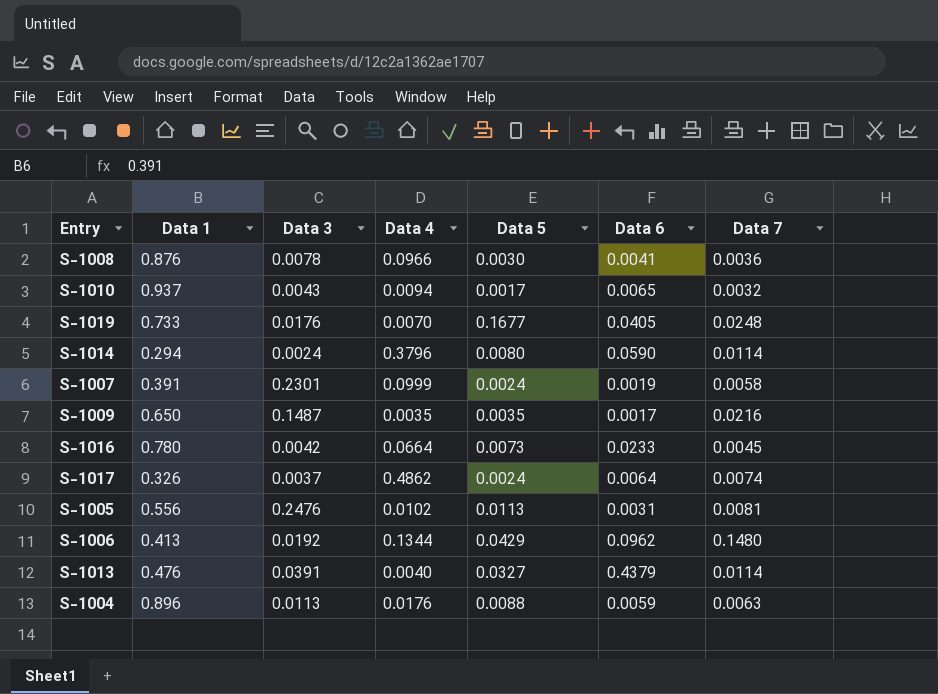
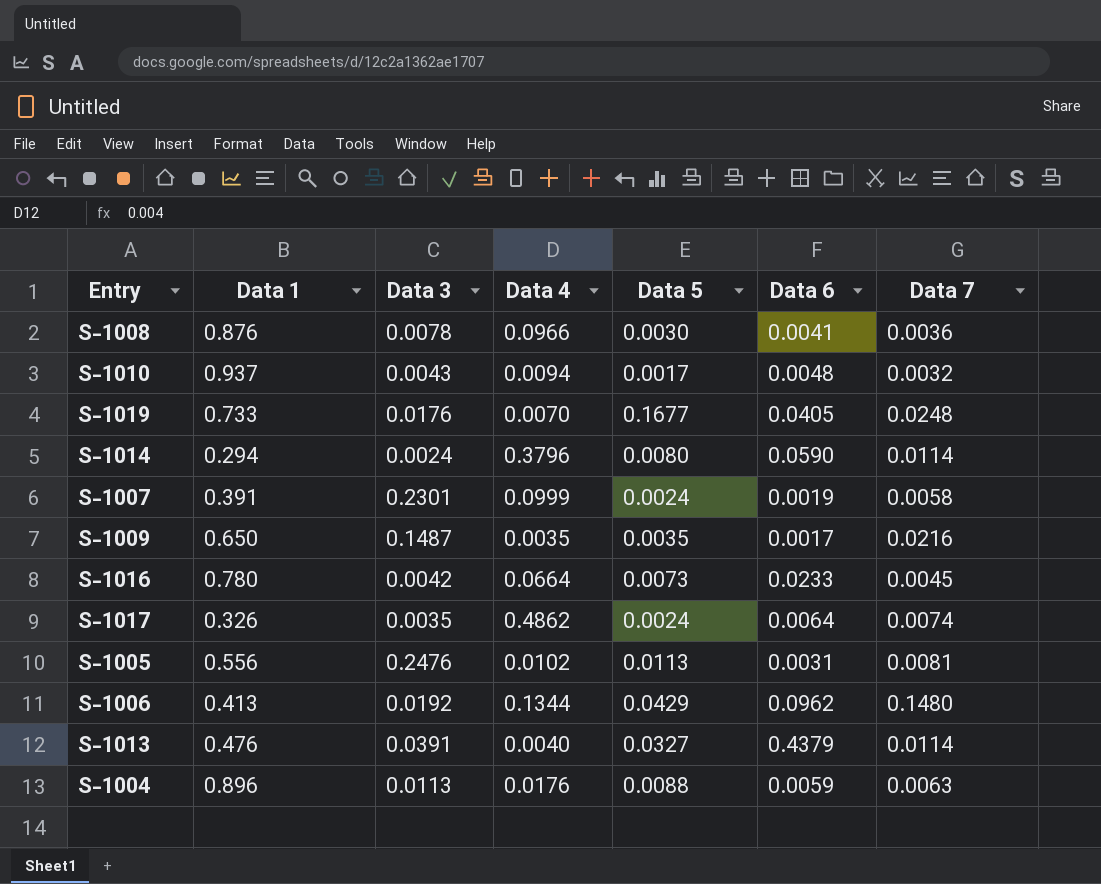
S-1010 | Data 6: 0.0065 -> 0.0048
S-1017 | Data 3: 0.0037 -> 0.0035

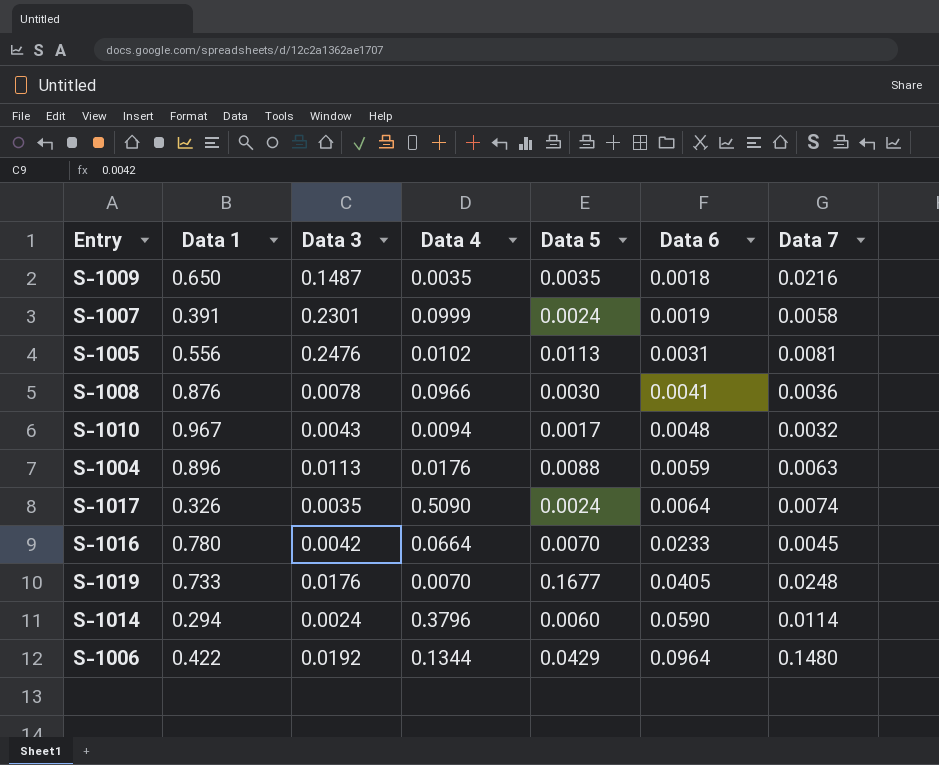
row order: none -> Data 6 ascending
row S-1013: 0.476 | 0.0391 | 0.0040 | 0.0327 | 0.4379 | 0.0114 -> none
S-1009 | Data 6: 0.0017 -> 0.0018
S-1010 | Data 1: 0.937 -> 0.967
S-1017 | Data 4: 0.4862 -> 0.5090
S-1016 | Data 5: 0.0073 -> 0.0070
S-1014 | Data 5: 0.0080 -> 0.0060
S-1006 | Data 1: 0.413 -> 0.422
S-1006 | Data 6: 0.0962 -> 0.0964

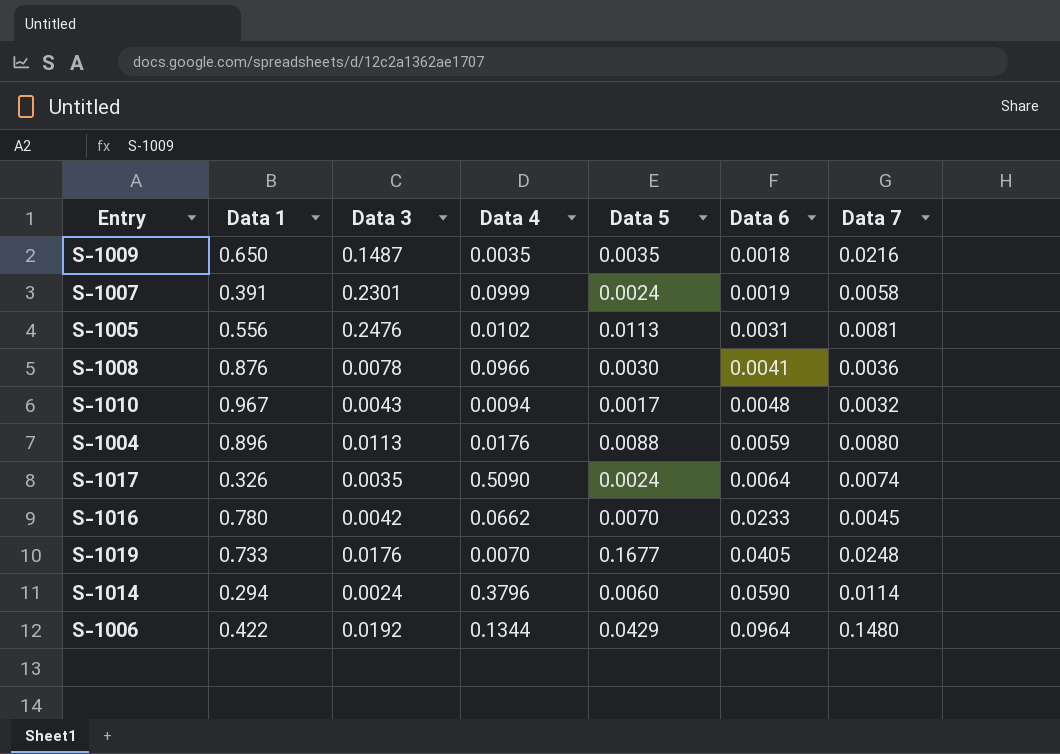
S-1004 | Data 7: 0.0063 -> 0.0080
S-1016 | Data 4: 0.0664 -> 0.0662

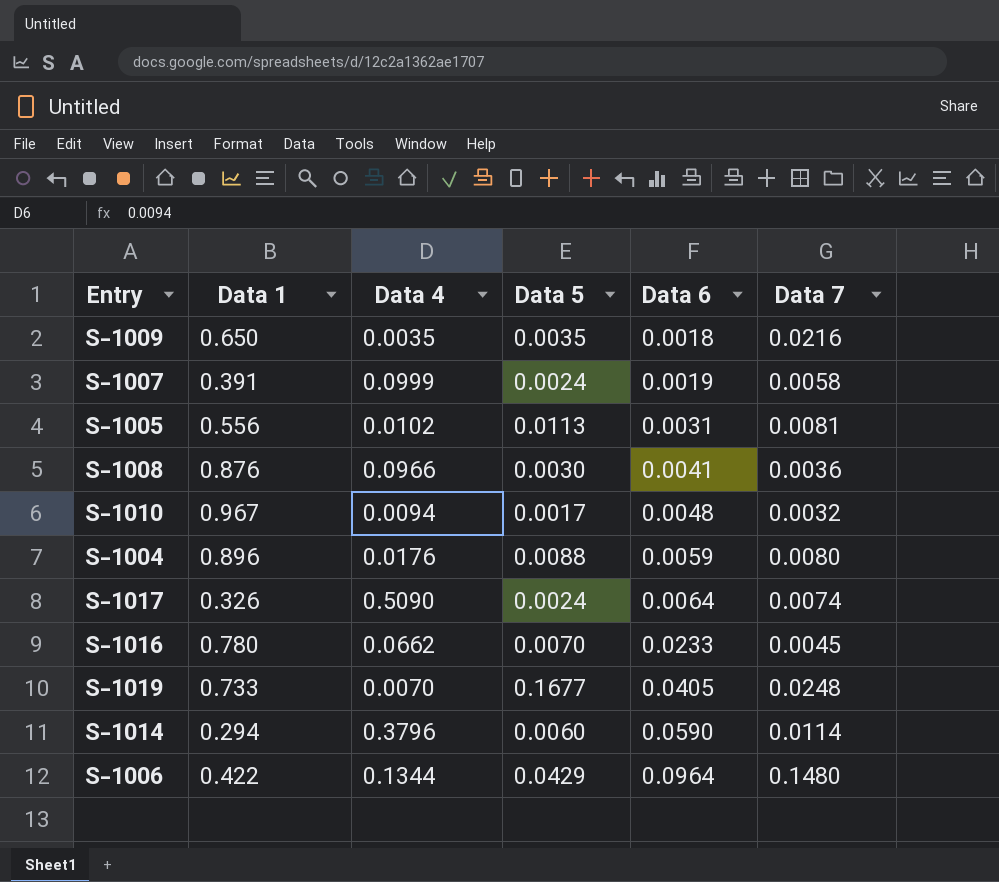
column Data 3 | position: 3 -> none

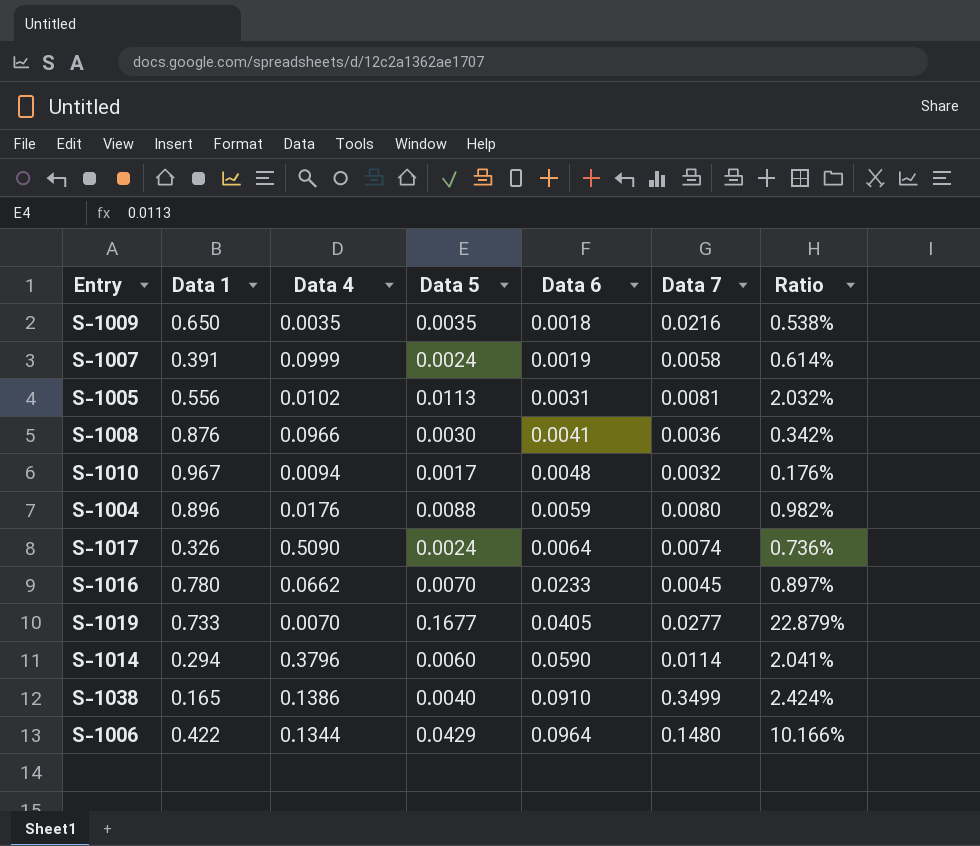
column Ratio | formula: none -> [Data 5] / [Data 1]
S-1019 | Data 7: 0.0248 -> 0.0277
row S-1038: none -> 0.165 | 0.1386 | 0.0040 | 0.0910 | 0.3499 | 2.424%

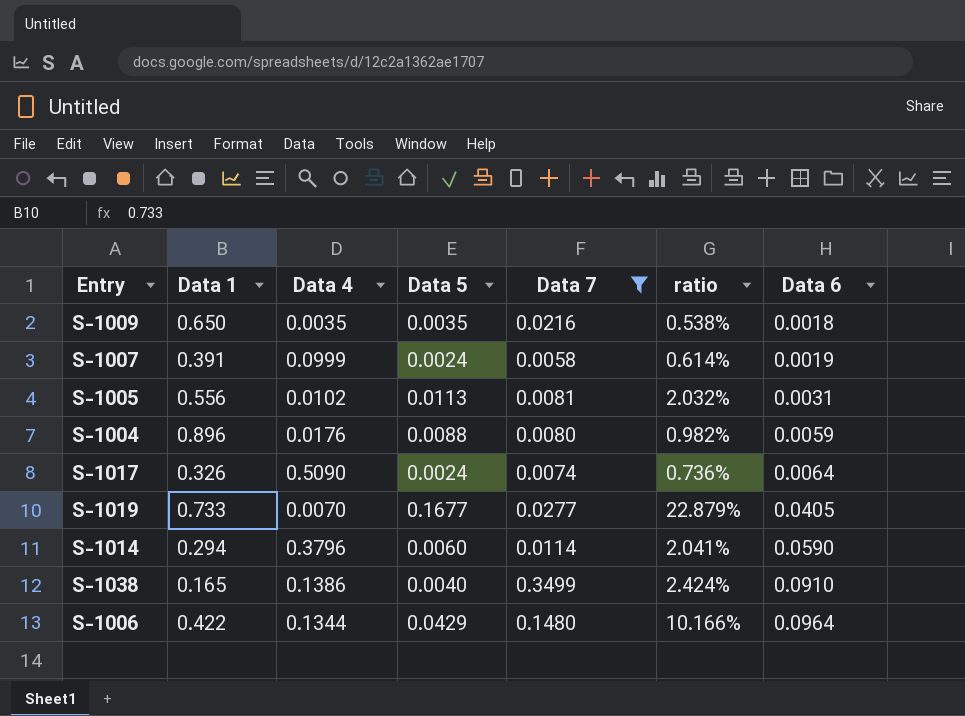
filter: none -> Data 7 >= 0.0058
column name: Ratio -> ratio
column Data 6 | position: 5 -> 7

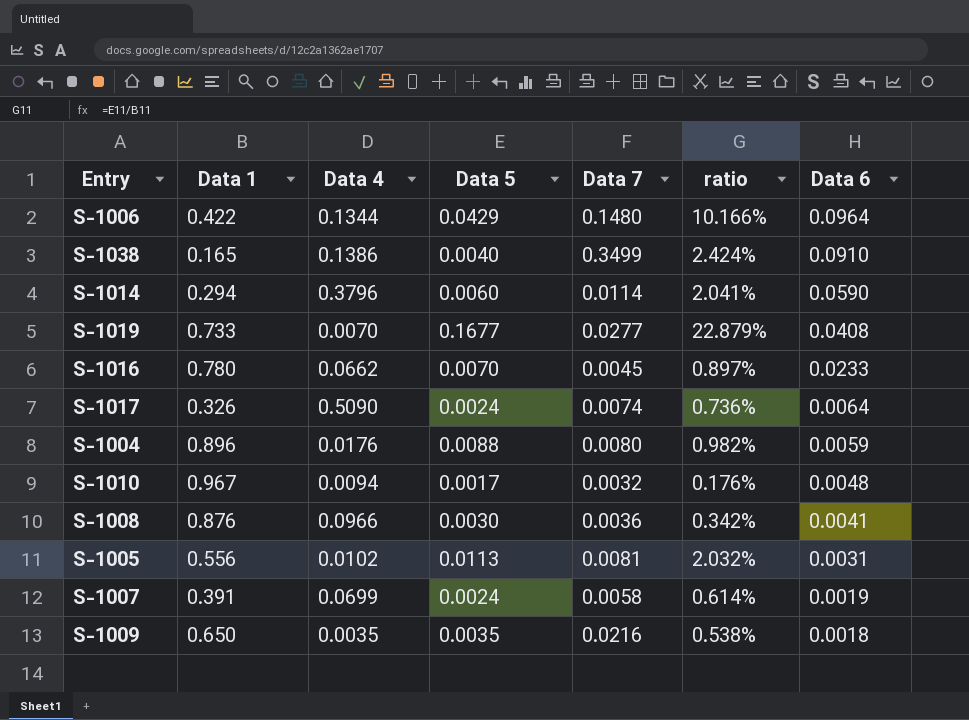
filter: Data 7 >= 0.0058 -> none
row order: Data 6 ascending -> Data 6 descending
S-1019 | Data 6: 0.0405 -> 0.0408
S-1007 | Data 4: 0.0999 -> 0.0699

